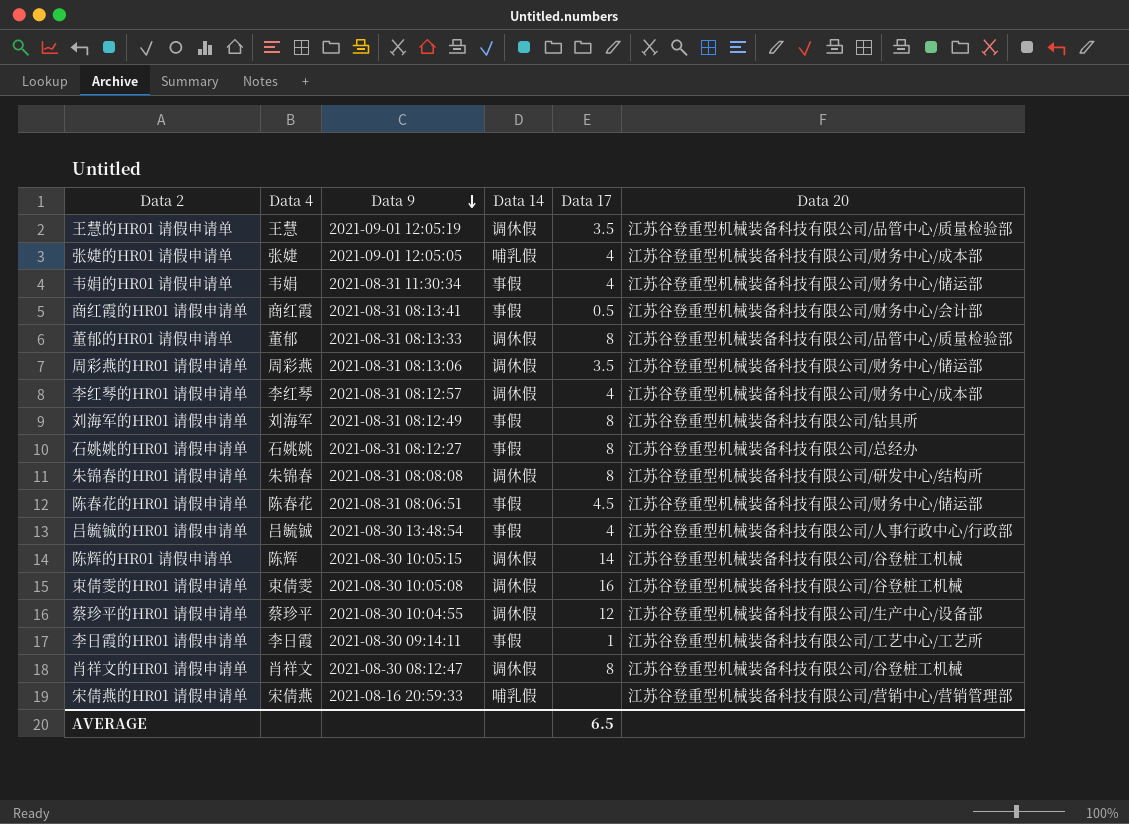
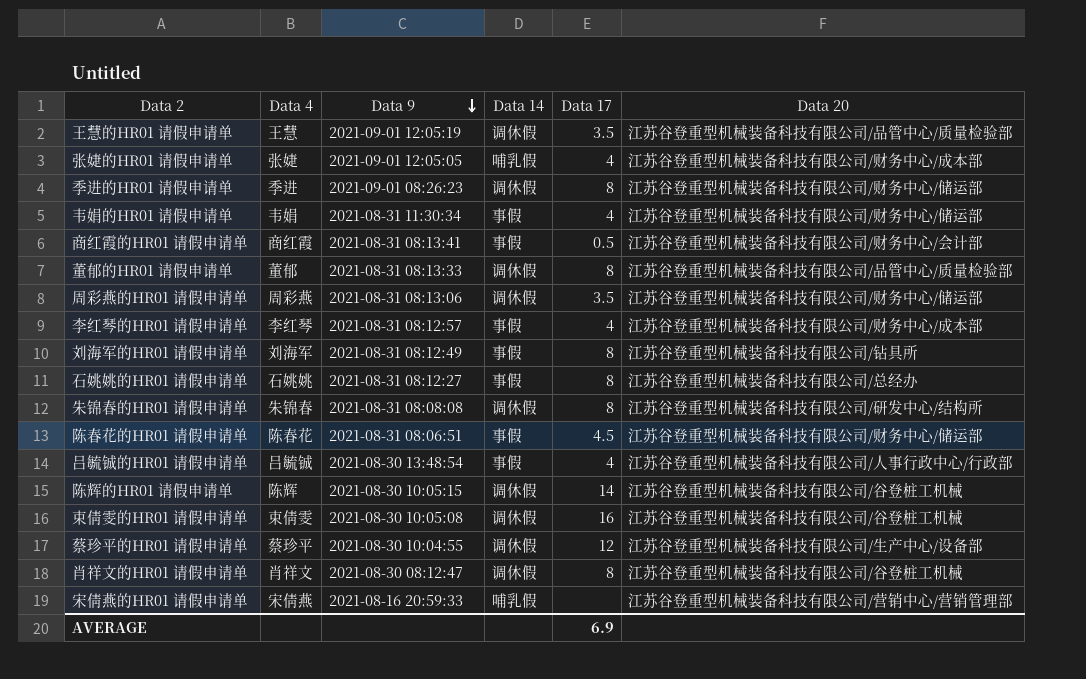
row 李日霞的HR01 请假申请单: 李日霞 | 2021-08-30 09:14:11 | 事假 | 1 | 江苏谷登重型机械装备科技有限公司/工艺中心/工艺所 -> none
row 季进的HR01 请假申请单: none -> 季进 | 2021-09-01 08:26:23 | 调休假 | 8 | 江苏谷登重型机械装备科技有限公司/财务中心/储运部
李红琴的HR01 请假申请单 | Data 14: 调休假 -> 事假
AVERAGE | Data 17: 6.5 -> 6.9

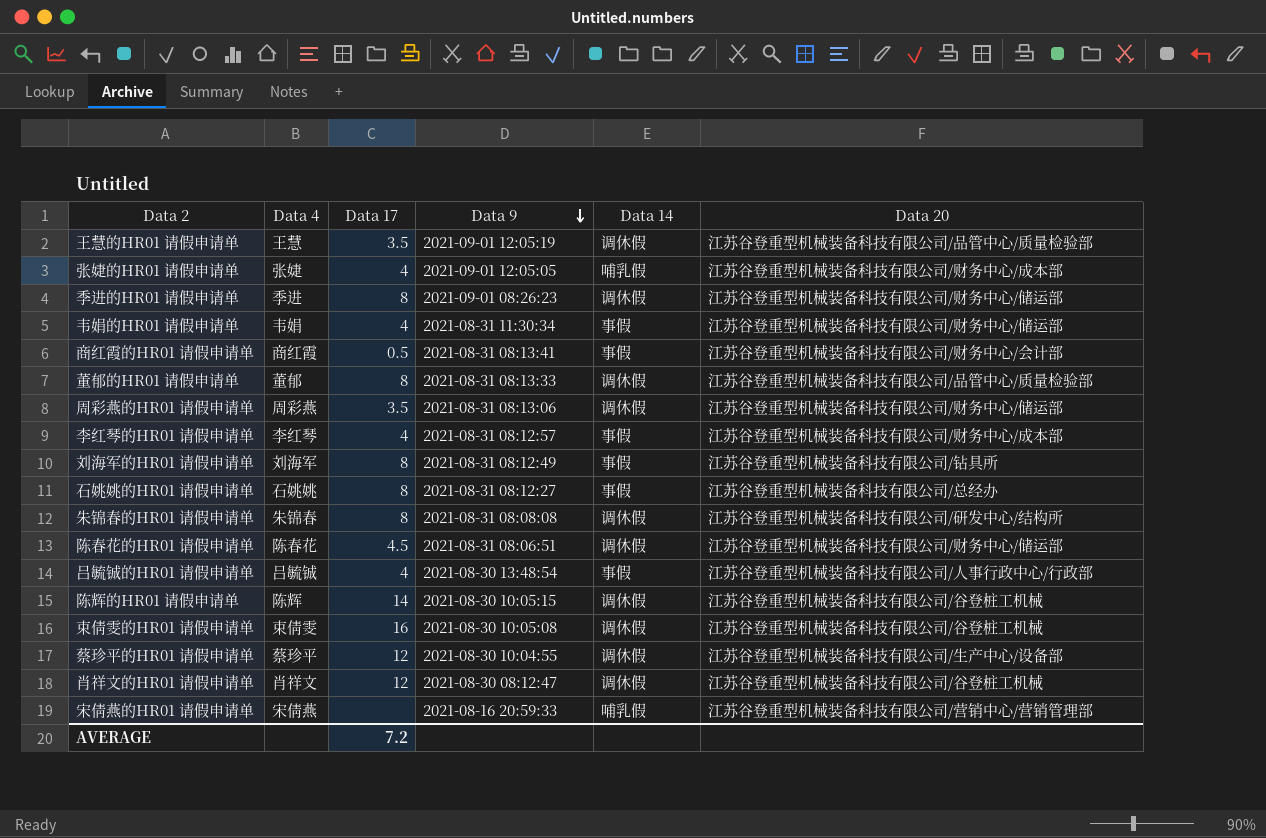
column Data 17 | position: 5 -> 3
陈春花的HR01 请假申请单 | Data 14: 事假 -> 调休假
肖祥文的HR01 请假申请单 | Data 17: 8 -> 12
AVERAGE | Data 17: 6.9 -> 7.2

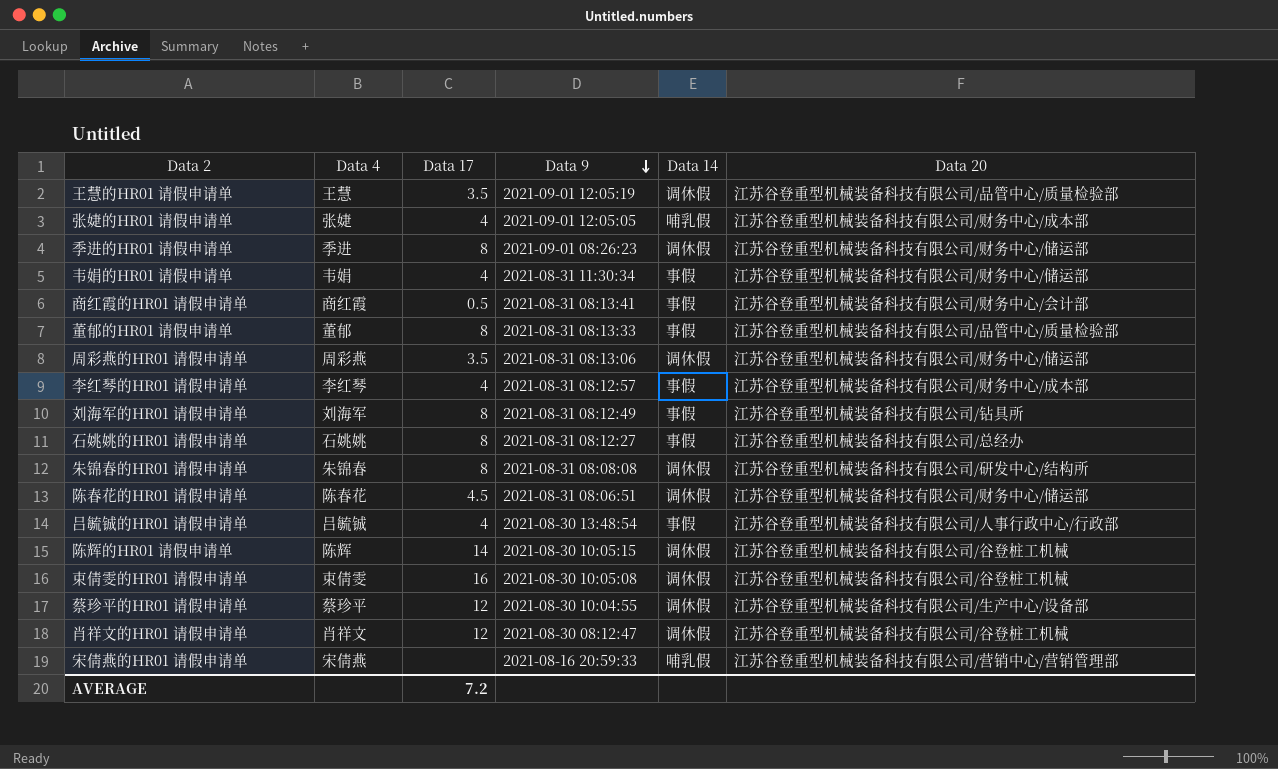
董郁的HR01 请假申请单 | Data 14: 调休假 -> 事假

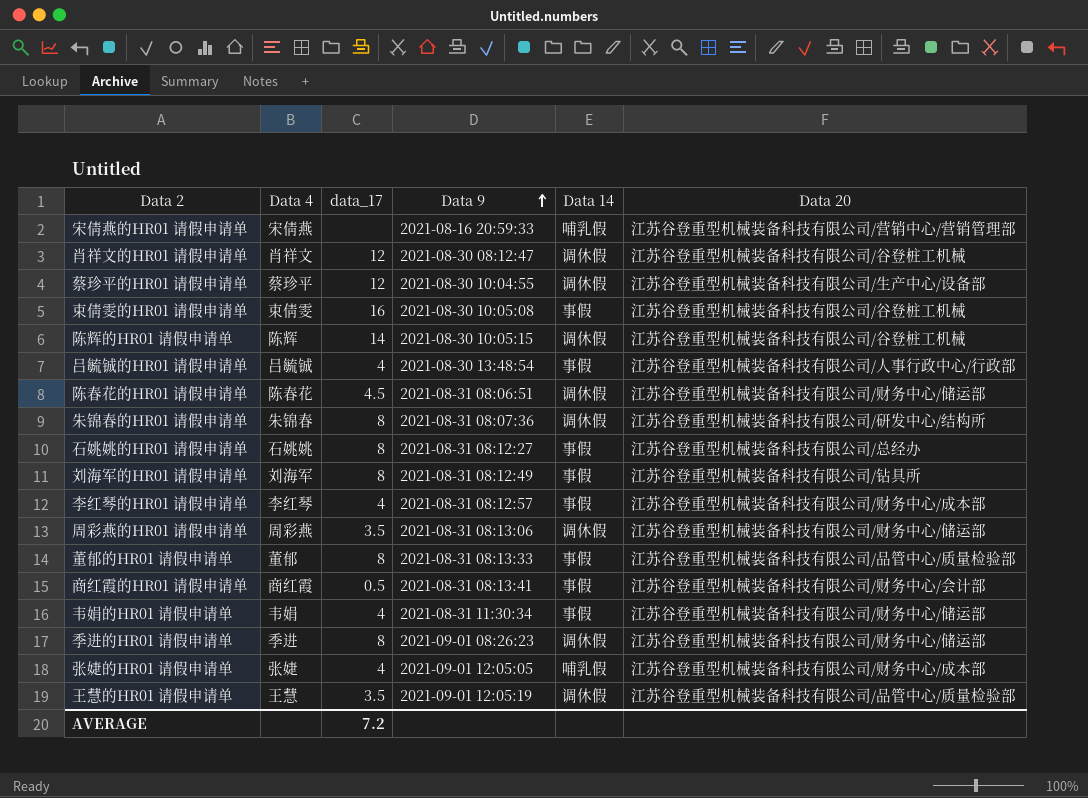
row order: Data 9 descending -> Data 9 ascending
column name: Data 17 -> data_17
束倩雯的HR01 请假申请单 | Data 14: 调休假 -> 事假
朱锦春的HR01 请假申请单 | Data 9: 2021-08-31 08:08:08 -> 2021-08-31 08:07:36

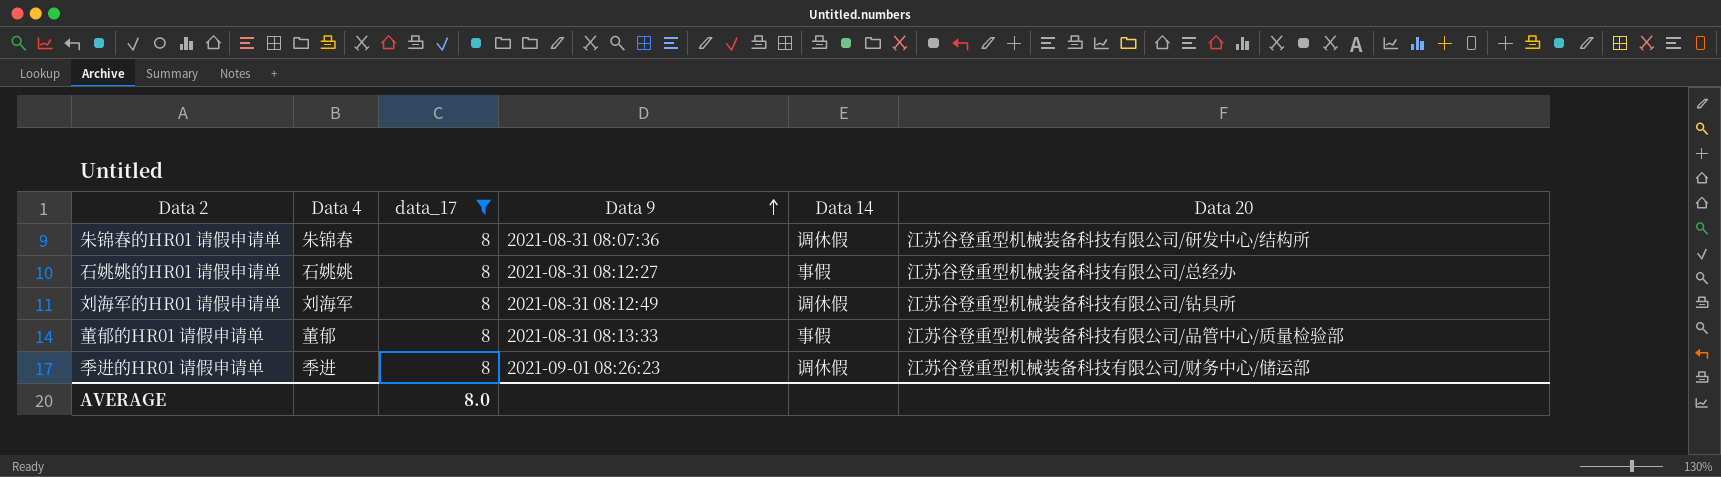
filter: none -> data_17 = 8
刘海军的HR01 请假申请单 | Data 14: 事假 -> 调休假
AVERAGE | data_17: 7.2 -> 8.0

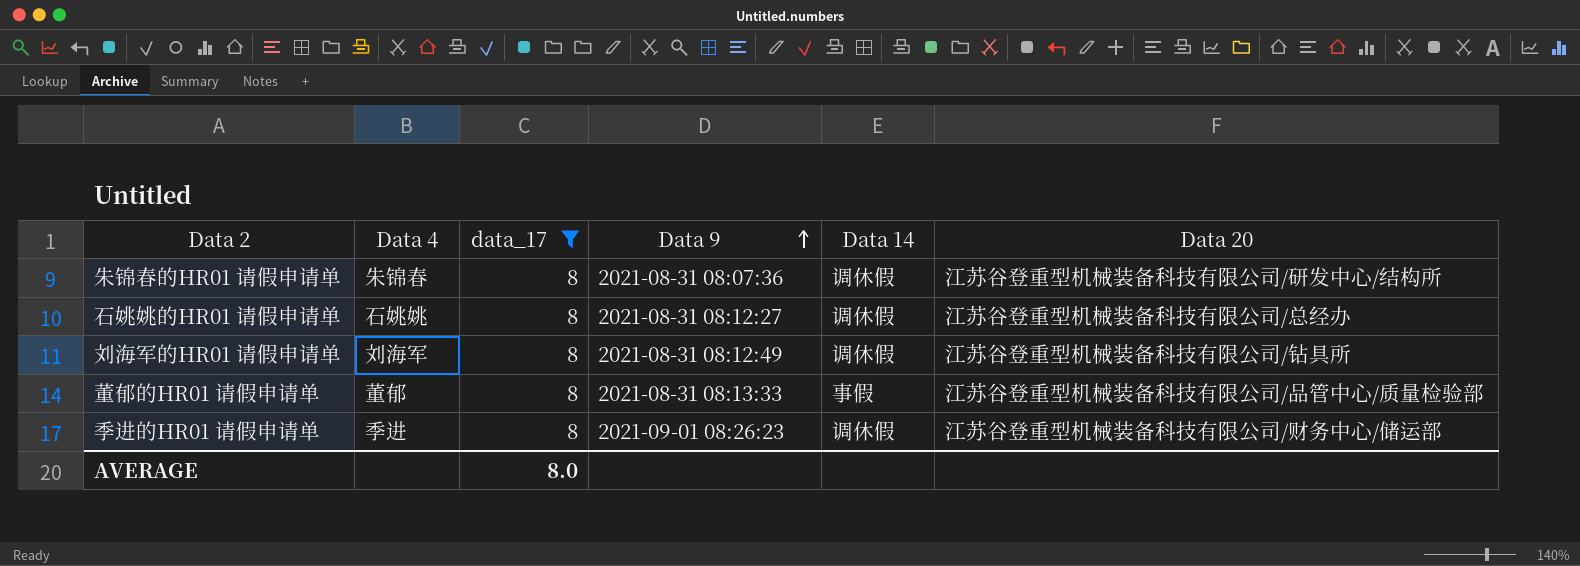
石姚姚的HR01 请假申请单 | Data 14: 事假 -> 调休假

